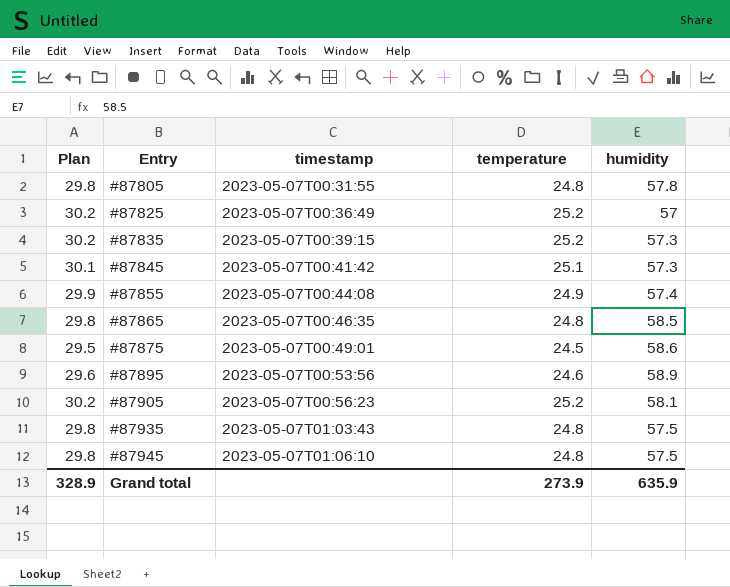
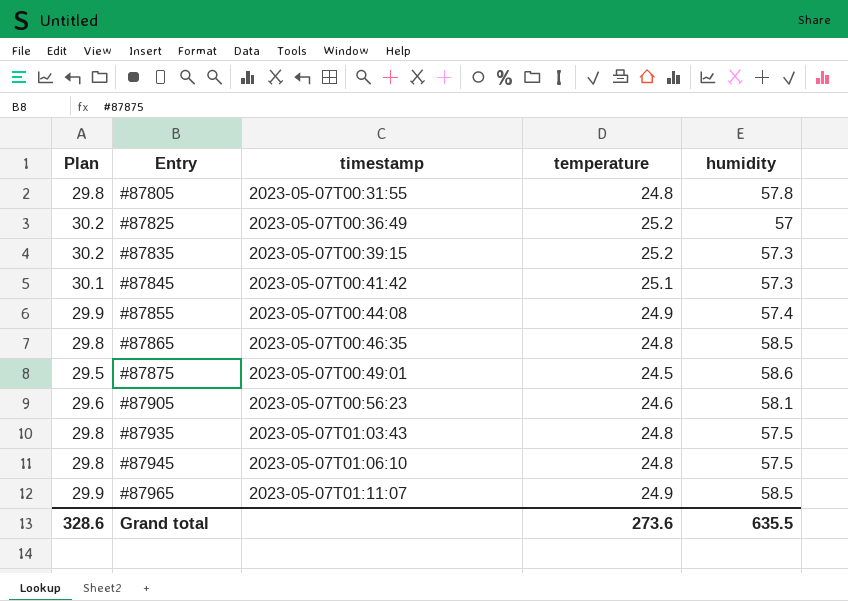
row #87895: 29.6 | 2023-05-07T00:53:56 | 24.6 | 58.9 -> none
#87905 | Plan: 30.2 -> 29.6
#87905 | temperature: 25.2 -> 24.6
row #87965: none -> 29.9 | 2023-05-07T01:11:07 | 24.9 | 58.5
Grand total | Plan: 328.9 -> 328.6
Grand total | temperature: 273.9 -> 273.6
Grand total | humidity: 635.9 -> 635.5

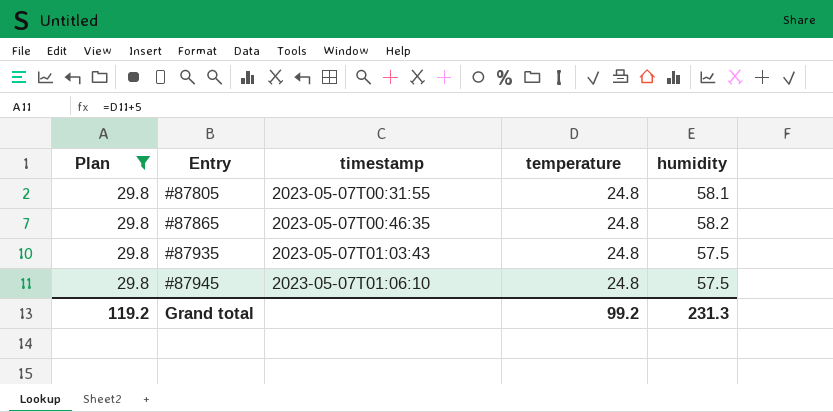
filter: none -> Plan = 29.8
#87805 | humidity: 57.8 -> 58.1
#87865 | humidity: 58.5 -> 58.2
Grand total | Plan: 328.6 -> 119.2
Grand total | temperature: 273.6 -> 99.2
Grand total | humidity: 635.5 -> 231.3

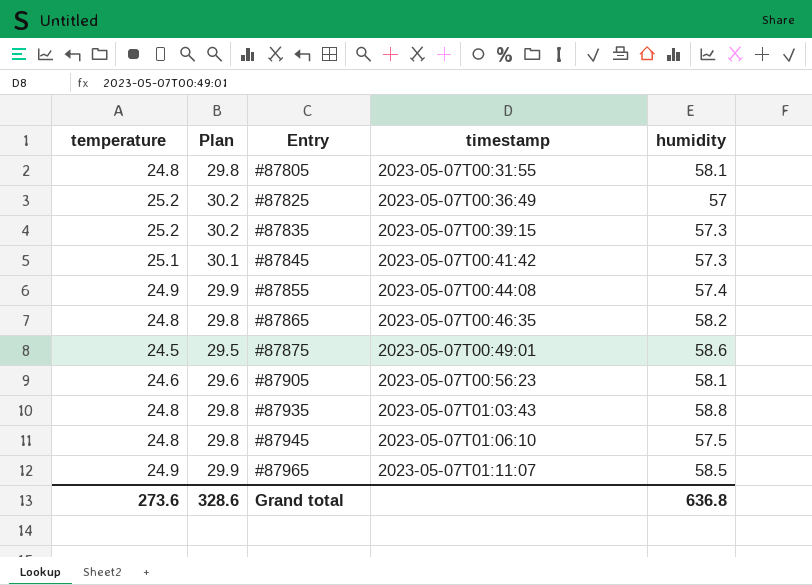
filter: Plan = 29.8 -> none
column temperature | position: 4 -> 1
#87935 | humidity: 57.5 -> 58.8
Grand total | temperature: 99.2 -> 273.6
Grand total | Plan: 119.2 -> 328.6
Grand total | humidity: 231.3 -> 636.8

